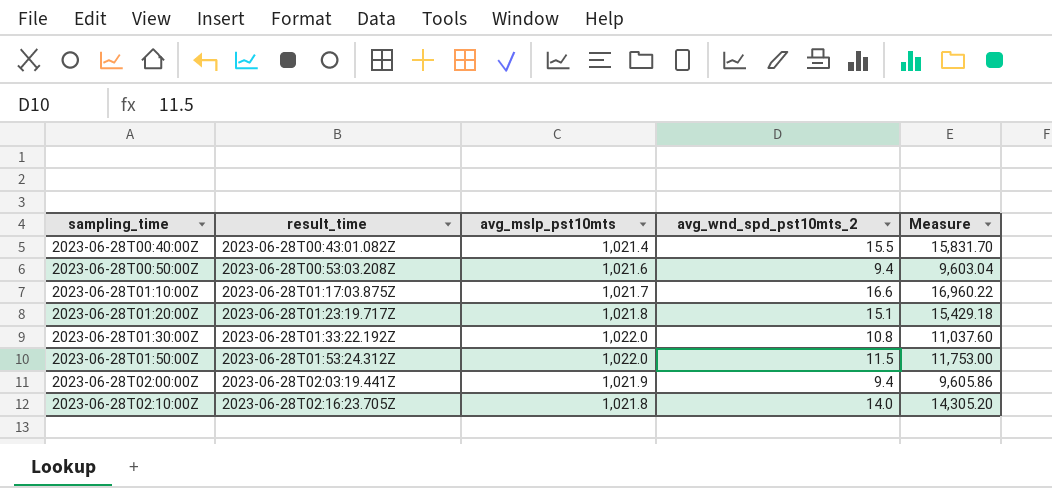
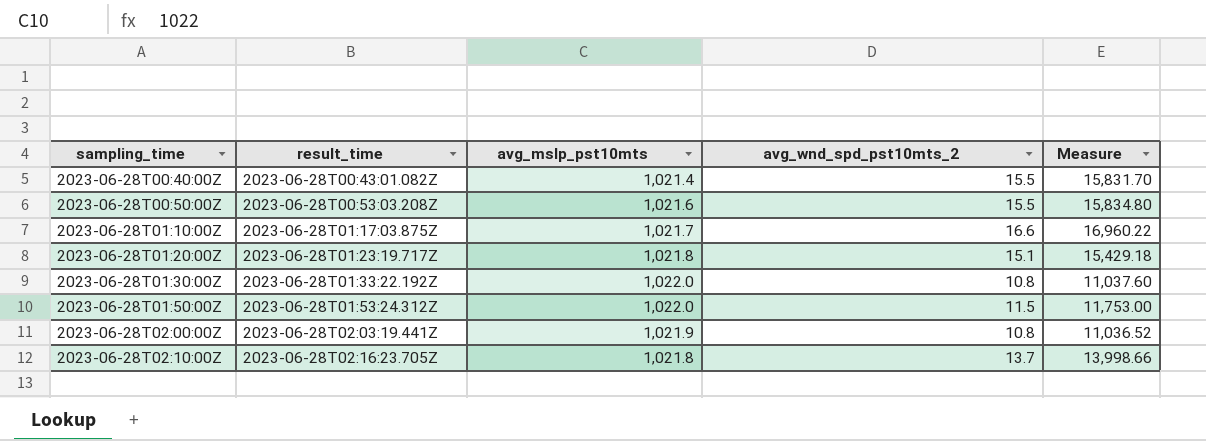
2023-06-28T00:50:00Z | avg_wnd_spd_pst10mts_2: 9.4 -> 15.5
2023-06-28T00:50:00Z | Measure: 9,603.04 -> 15,834.80
2023-06-28T02:00:00Z | avg_wnd_spd_pst10mts_2: 9.4 -> 10.8
2023-06-28T02:00:00Z | Measure: 9,605.86 -> 11,036.52
2023-06-28T02:10:00Z | avg_wnd_spd_pst10mts_2: 14.0 -> 13.7
2023-06-28T02:10:00Z | Measure: 14,305.20 -> 13,998.66

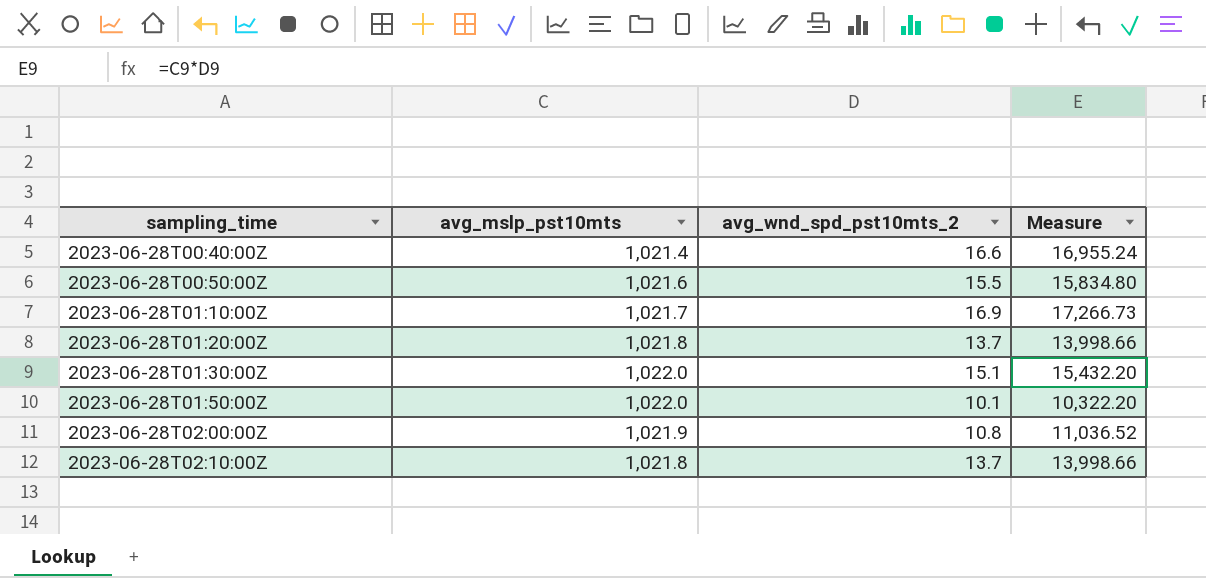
column result_time | position: 2 -> none
2023-06-28T00:40:00Z | avg_wnd_spd_pst10mts_2: 15.5 -> 16.6
2023-06-28T00:40:00Z | Measure: 15,831.70 -> 16,955.24
2023-06-28T01:10:00Z | avg_wnd_spd_pst10mts_2: 16.6 -> 16.9
2023-06-28T01:10:00Z | Measure: 16,960.22 -> 17,266.73
2023-06-28T01:20:00Z | avg_wnd_spd_pst10mts_2: 15.1 -> 13.7
2023-06-28T01:20:00Z | Measure: 15,429.18 -> 13,998.66
2023-06-28T01:30:00Z | avg_wnd_spd_pst10mts_2: 10.8 -> 15.1
2023-06-28T01:30:00Z | Measure: 11,037.60 -> 15,432.20
2023-06-28T01:50:00Z | avg_wnd_spd_pst10mts_2: 11.5 -> 10.1
2023-06-28T01:50:00Z | Measure: 11,753.00 -> 10,322.20

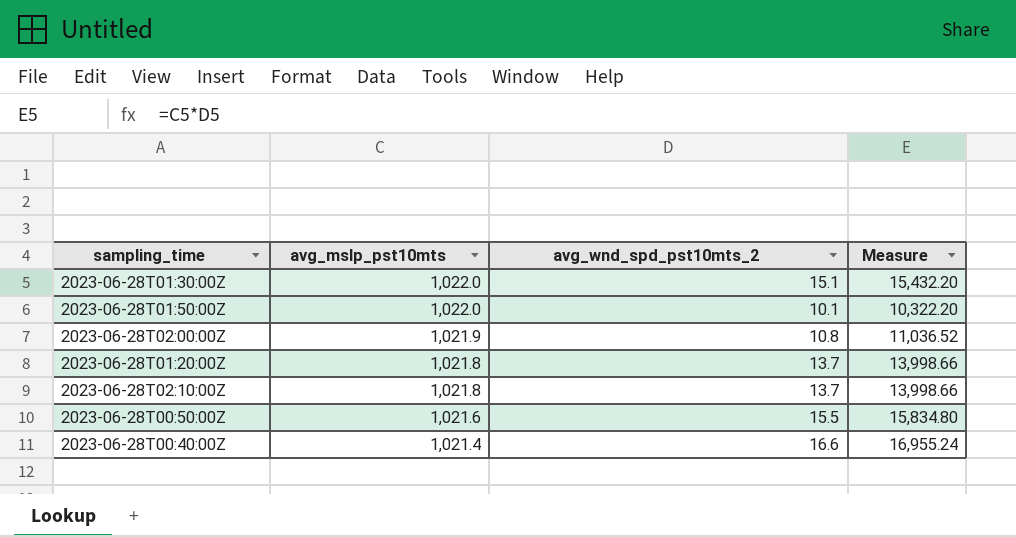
row order: sampling_time ascending -> avg_mslp_pst10mts descending
row 2023-06-28T01:10:00Z: 1,021.7 | 16.9 | 17,266.73 -> none

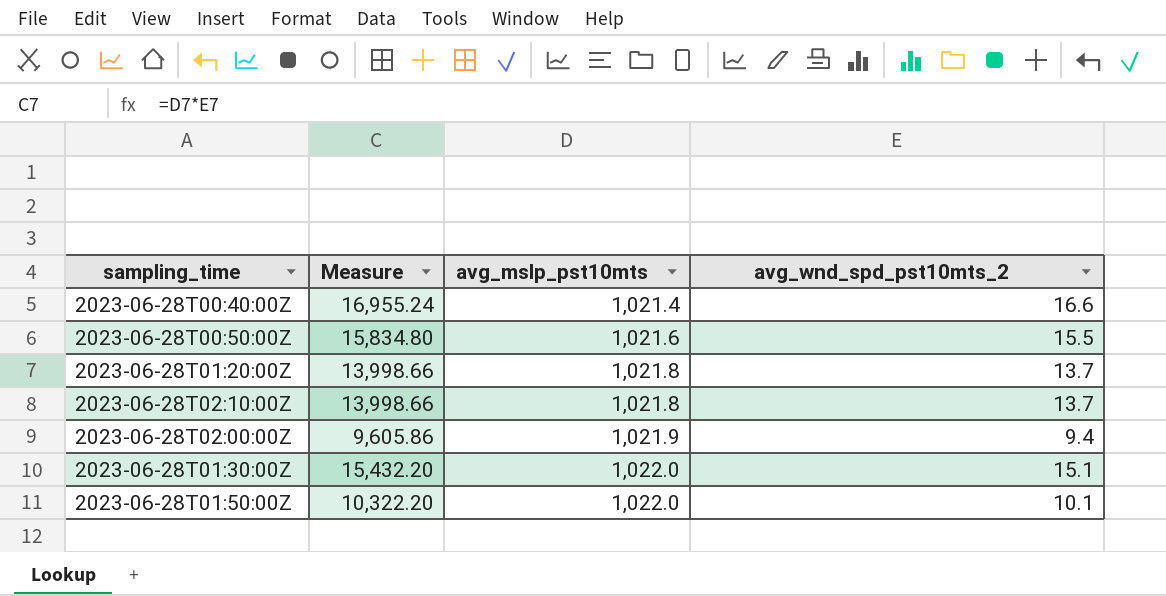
row order: avg_mslp_pst10mts descending -> avg_mslp_pst10mts ascending
column Measure | position: 4 -> 2
2023-06-28T02:00:00Z | Measure: 11,036.52 -> 9,605.86
2023-06-28T02:00:00Z | avg_wnd_spd_pst10mts_2: 10.8 -> 9.4

